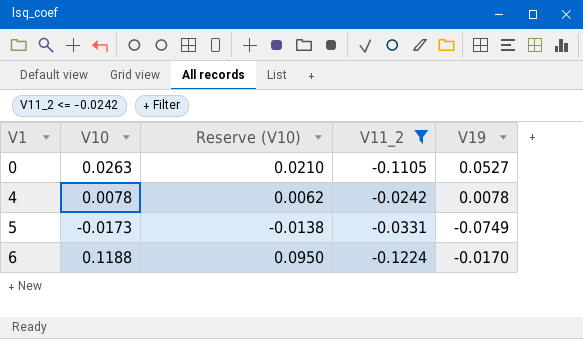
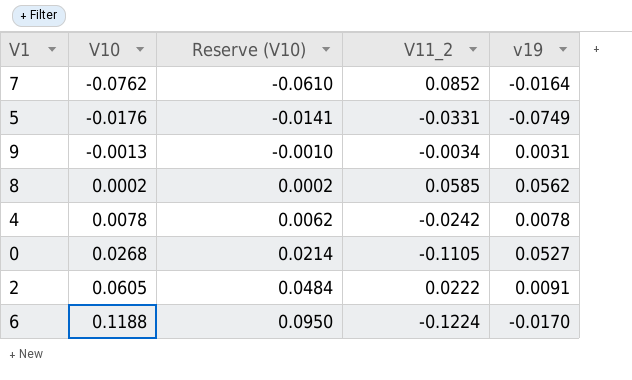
filter: V11_2 <= -0.0242 -> none
row order: V1 ascending -> V10 ascending
column name: V19 -> v19
5 | V10: -0.0173 -> -0.0176
5 | Reserve (V10): -0.0138 -> -0.0141
0 | V10: 0.0263 -> 0.0268
0 | Reserve (V10): 0.0210 -> 0.0214

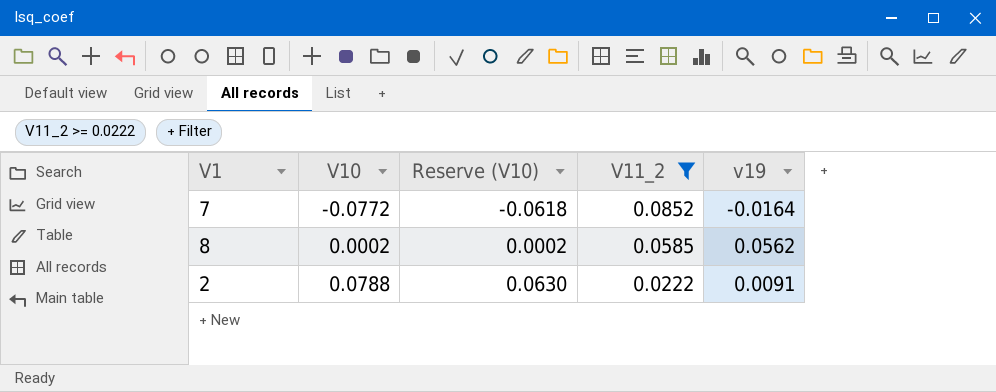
filter: none -> V11_2 >= 0.0222
7 | V10: -0.0762 -> -0.0772
7 | Reserve (V10): -0.0610 -> -0.0618
2 | V10: 0.0605 -> 0.0788
2 | Reserve (V10): 0.0484 -> 0.0630

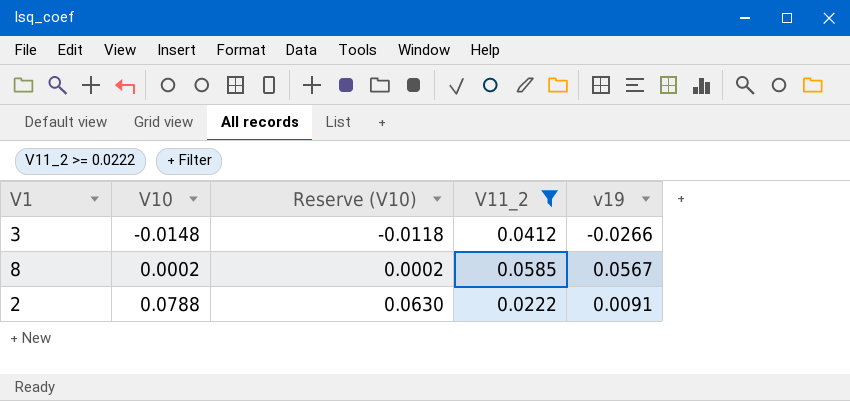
row 7: -0.0772 | -0.0618 | 0.0852 | -0.0164 -> none
row 3: none -> -0.0148 | -0.0118 | 0.0412 | -0.0266
8 | v19: 0.0562 -> 0.0567

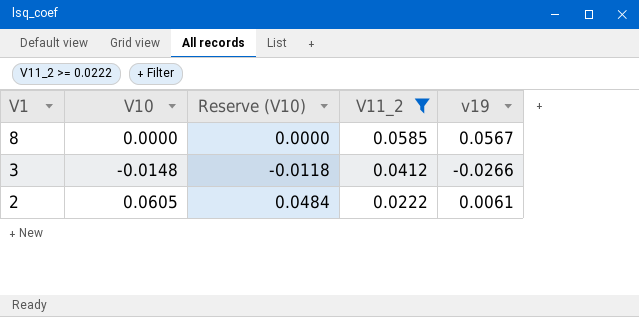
row order: V10 ascending -> V1 descending
8 | V10: 0.0002 -> 0.0000
8 | Reserve (V10): 0.0002 -> 0.0000
2 | V10: 0.0788 -> 0.0605
2 | Reserve (V10): 0.0630 -> 0.0484
2 | v19: 0.0091 -> 0.0061

